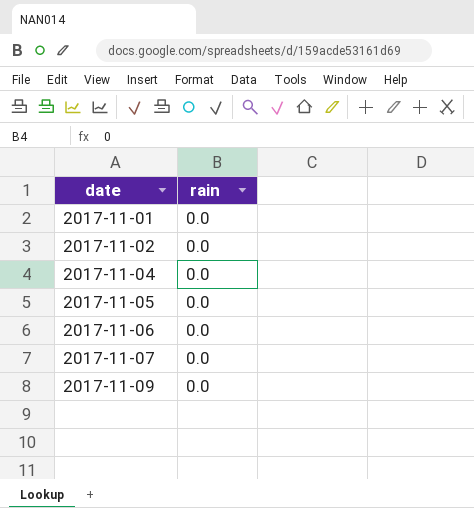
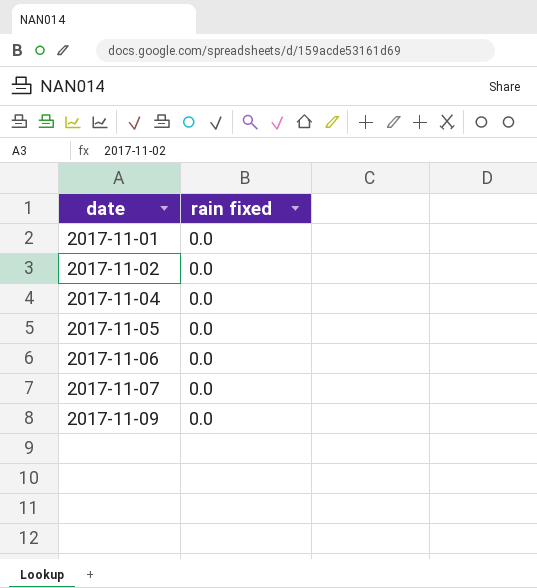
column name: rain -> rain fixed

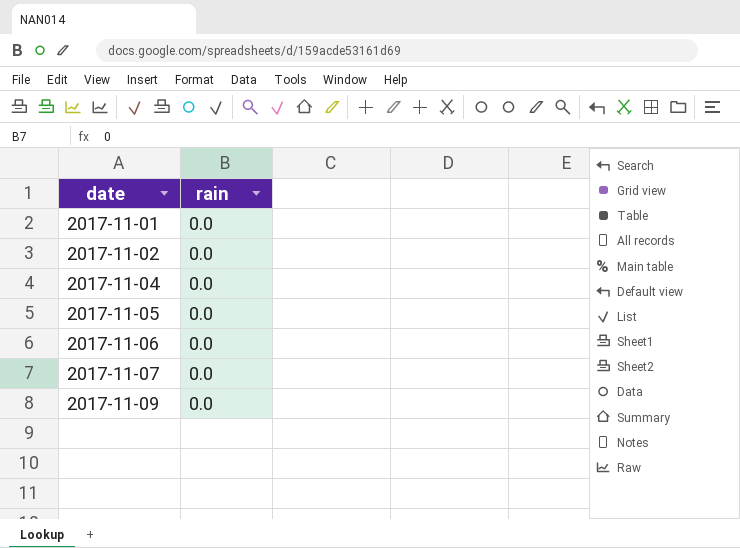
column name: rain fixed -> rain

